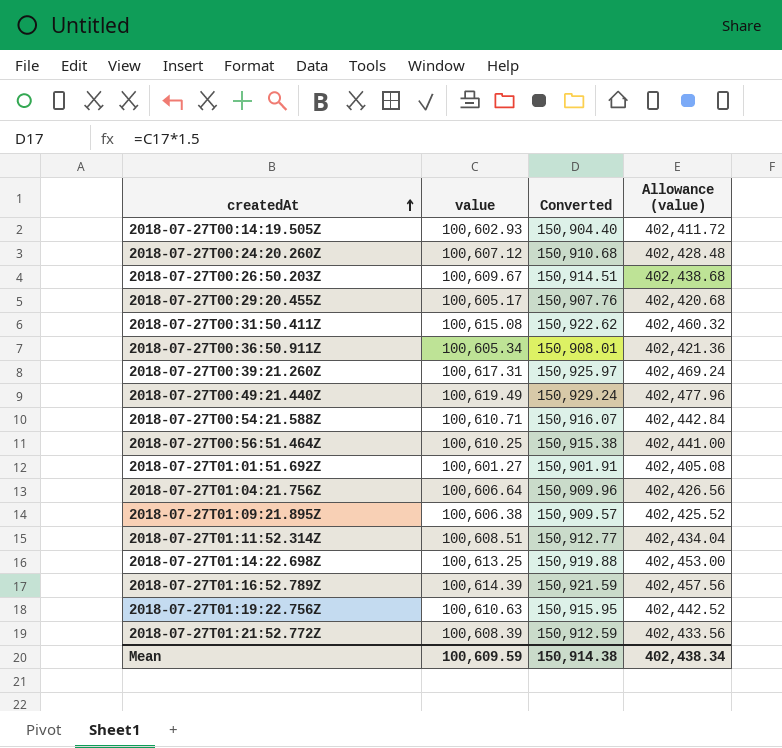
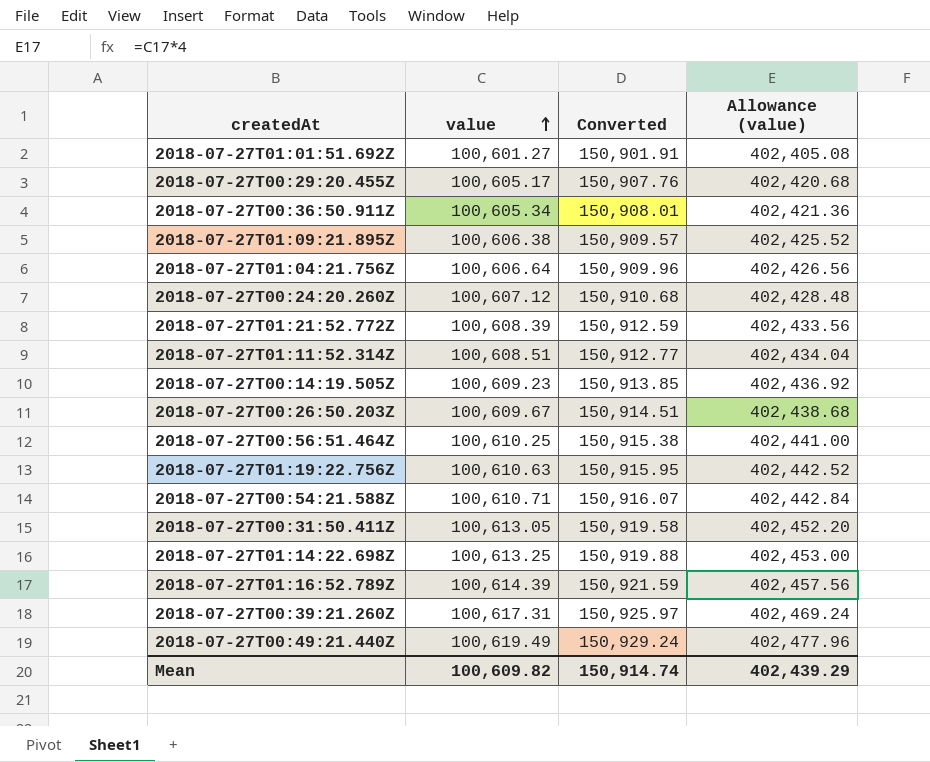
row order: createdAt ascending -> value ascending
2018-07-27T00:14:19.505Z | value: 100,602.93 -> 100,609.23
2018-07-27T00:14:19.505Z | Converted: 150,904.40 -> 150,913.85
2018-07-27T00:14:19.505Z | Allowance (value): 402,411.72 -> 402,436.92
2018-07-27T00:31:50.411Z | value: 100,615.08 -> 100,613.05
2018-07-27T00:31:50.411Z | Converted: 150,922.62 -> 150,919.58
2018-07-27T00:31:50.411Z | Allowance (value): 402,460.32 -> 402,452.20
Mean | value: 100,609.59 -> 100,609.82
Mean | Converted: 150,914.38 -> 150,914.74
Mean | Allowance (value): 402,438.34 -> 402,439.29

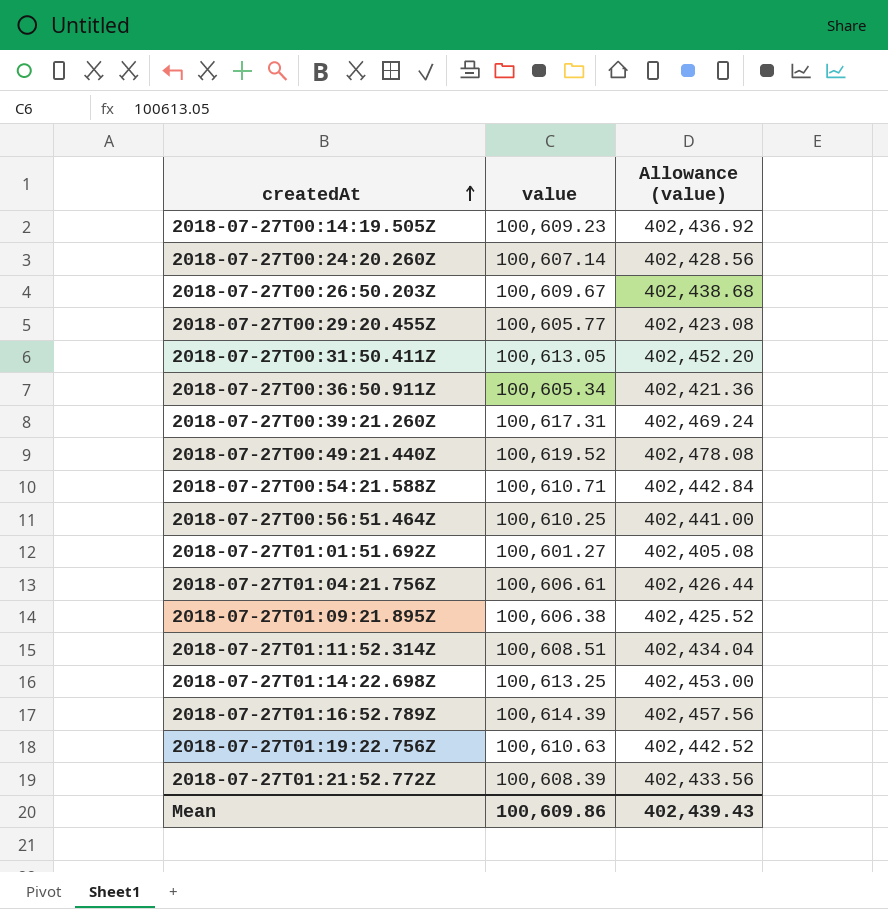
row order: value ascending -> createdAt ascending
column Converted | formula: [value] * 1.5 -> none
2018-07-27T00:24:20.260Z | value: 100,607.12 -> 100,607.14
2018-07-27T00:24:20.260Z | Allowance (value): 402,428.48 -> 402,428.56
2018-07-27T00:29:20.455Z | value: 100,605.17 -> 100,605.77
2018-07-27T00:29:20.455Z | Allowance (value): 402,420.68 -> 402,423.08
2018-07-27T00:49:21.440Z | value: 100,619.49 -> 100,619.52
2018-07-27T00:49:21.440Z | Allowance (value): 402,477.96 -> 402,478.08
2018-07-27T01:04:21.756Z | value: 100,606.64 -> 100,606.61
2018-07-27T01:04:21.756Z | Allowance (value): 402,426.56 -> 402,426.44
Mean | value: 100,609.82 -> 100,609.86
Mean | Allowance (value): 402,439.29 -> 402,439.43

